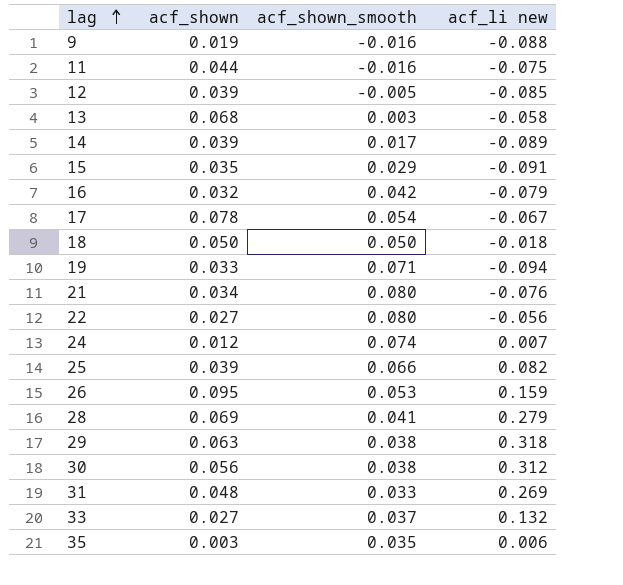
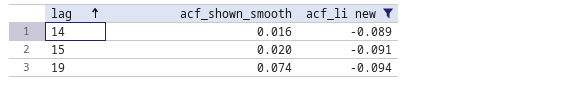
filter: none -> acf_li new <= -0.089
column acf_shown | position: 2 -> none
14 | acf_shown_smooth: 0.017 -> 0.016
15 | acf_shown_smooth: 0.029 -> 0.020
19 | acf_shown_smooth: 0.071 -> 0.074

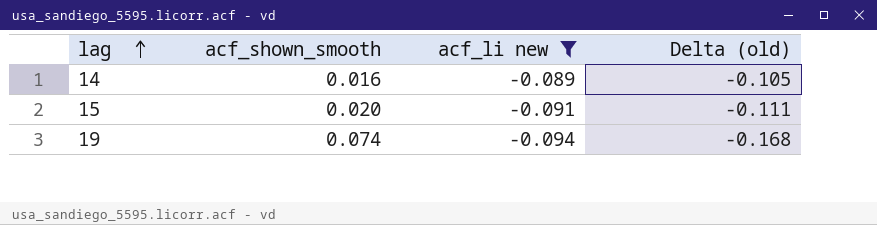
column Delta (old) | formula: none -> [acf_li new] - [acf_shown_smooth]

